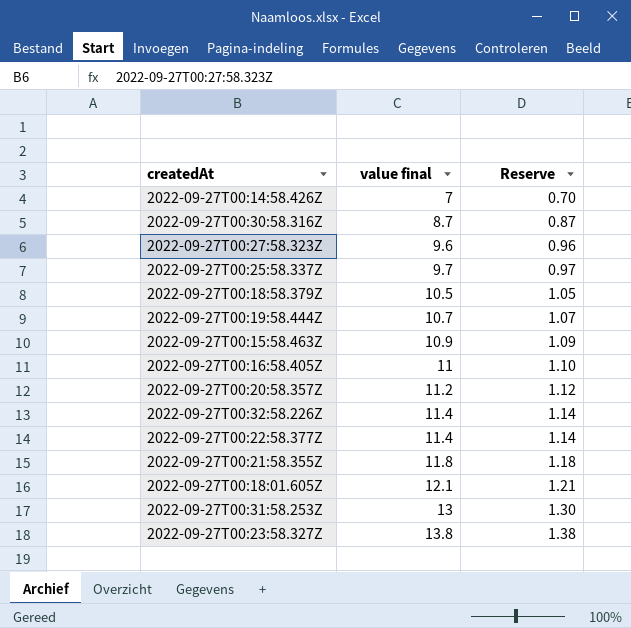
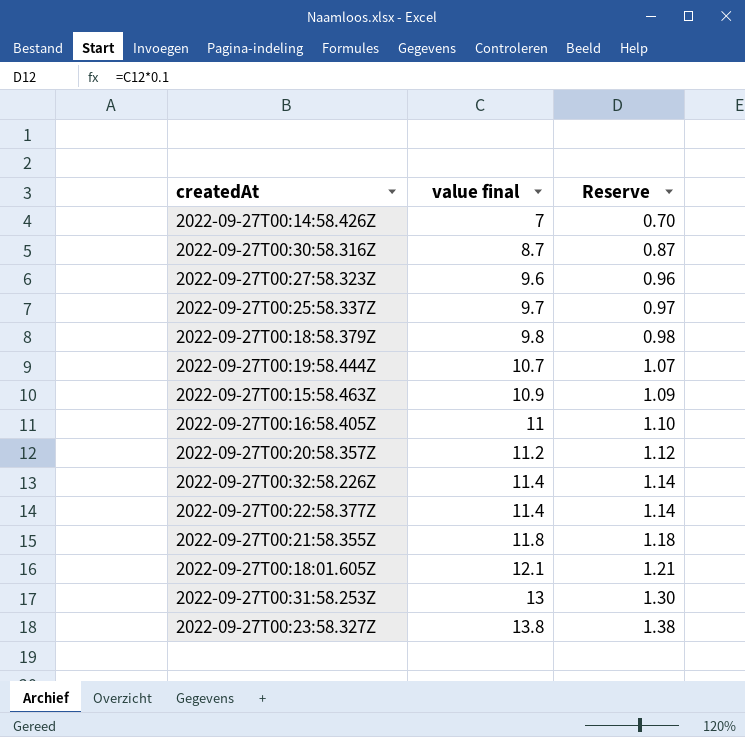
2022-09-27T00:18:58.379Z | value final: 10.5 -> 9.8
2022-09-27T00:18:58.379Z | Reserve: 1.05 -> 0.98

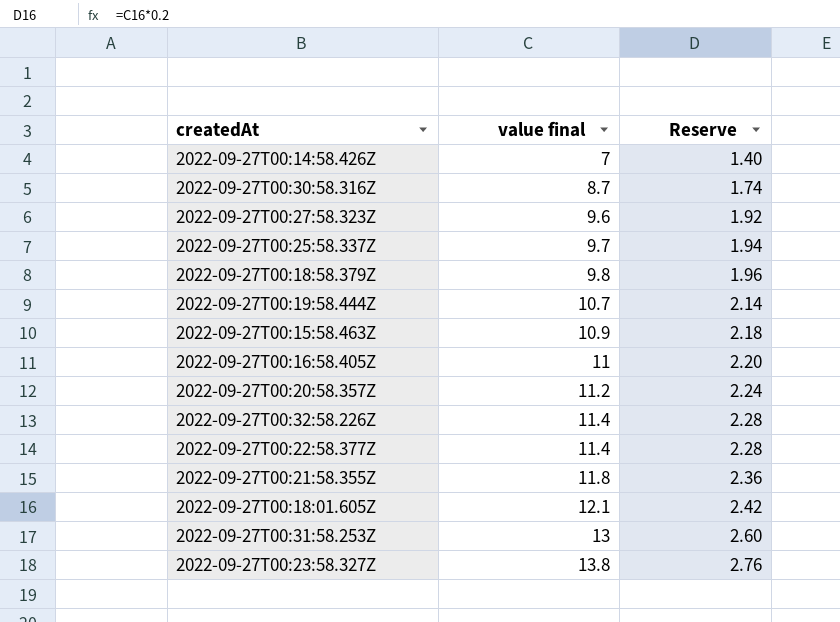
column Reserve | formula: [value final] * 0.1 -> [value final] * 0.2

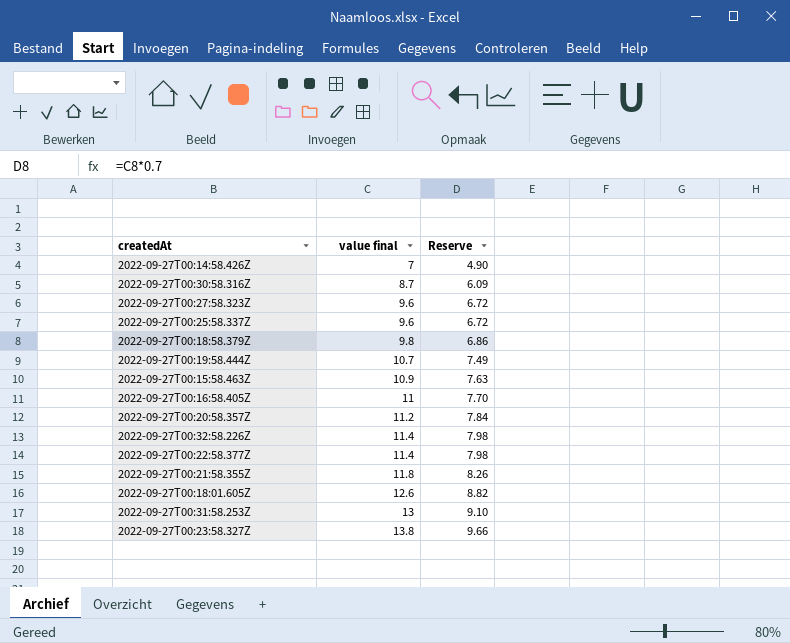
column Reserve | formula: [value final] * 0.2 -> [value final] * 0.7
2022-09-27T00:25:58.337Z | value final: 9.7 -> 9.6
2022-09-27T00:18:01.605Z | value final: 12.1 -> 12.6

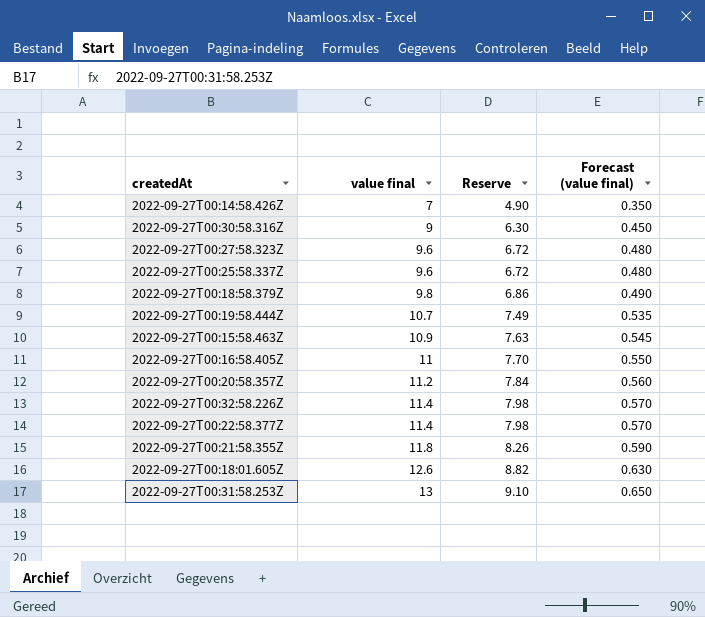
column Forecast (value final) | formula: none -> [value final] * 0.05
row 2022-09-27T00:23:58.327Z: 13.8 | 9.66 -> none
2022-09-27T00:30:58.316Z | value final: 8.7 -> 9
2022-09-27T00:30:58.316Z | Reserve: 6.09 -> 6.30

